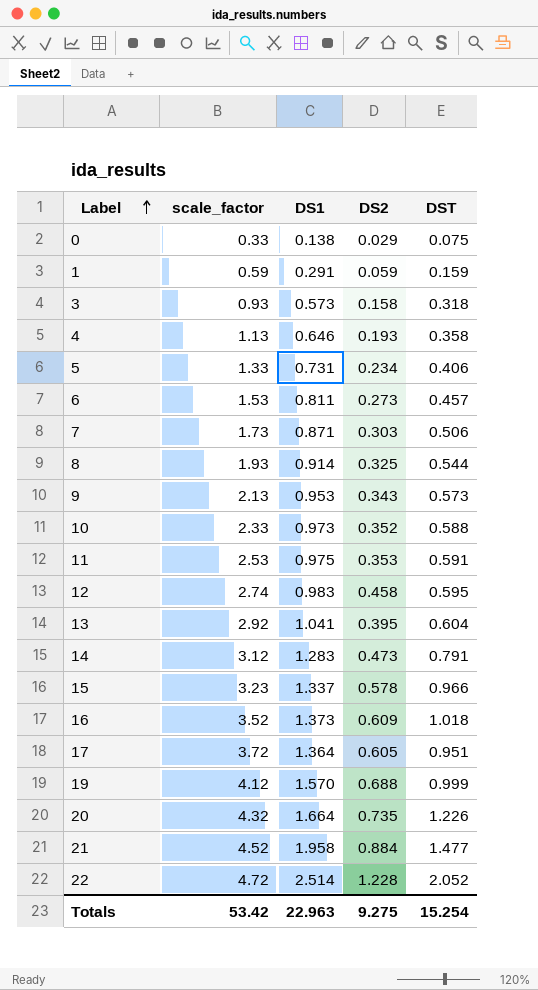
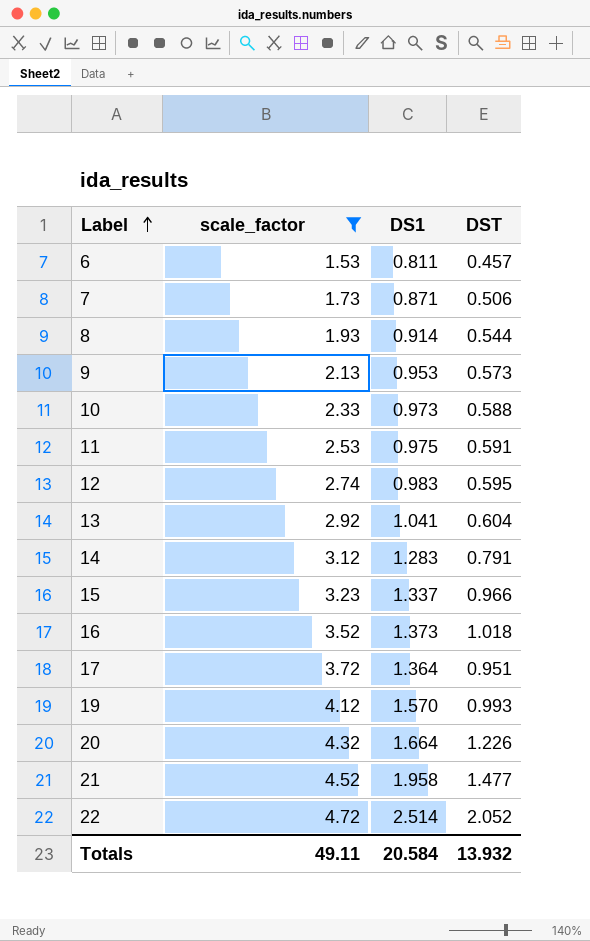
filter: none -> scale_factor >= 1.53
column DS2 | position: 4 -> none
19 | DST: 0.999 -> 0.993
Totals | scale_factor: 53.42 -> 49.11
Totals | DS1: 22.963 -> 20.584
Totals | DST: 15.254 -> 13.932

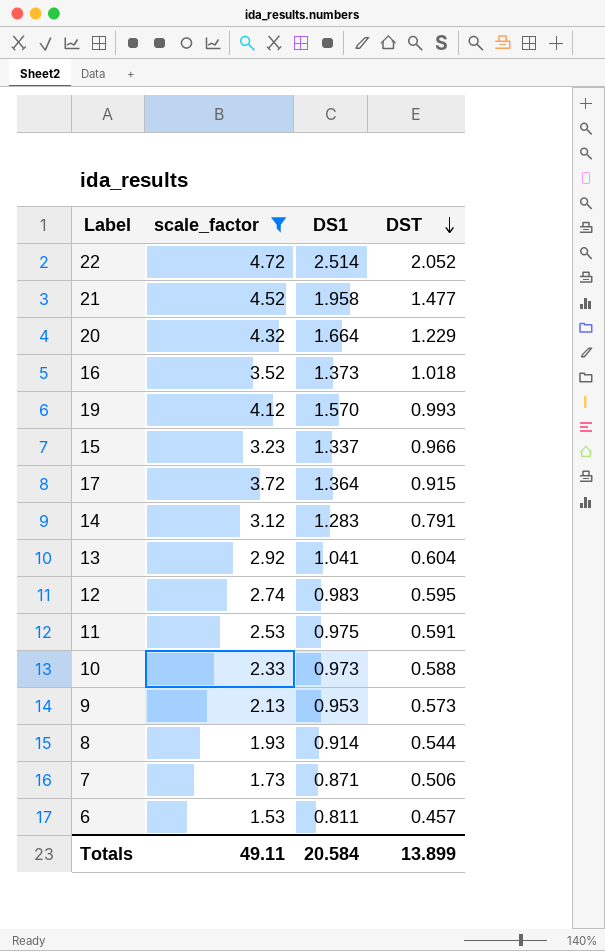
row order: Label ascending -> DST descending
20 | DST: 1.226 -> 1.229
17 | DST: 0.951 -> 0.915
Totals | DST: 13.932 -> 13.899

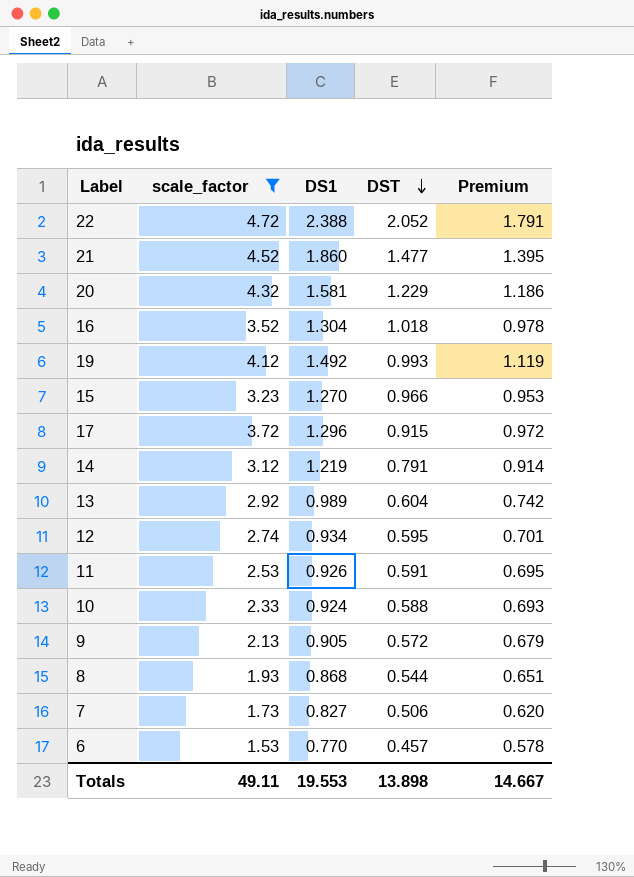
column Premium | formula: none -> [DS1] * 0.75
22 | DS1: 2.514 -> 2.388
21 | DS1: 1.958 -> 1.860
20 | DS1: 1.664 -> 1.581
16 | DS1: 1.373 -> 1.304
19 | DS1: 1.570 -> 1.492
15 | DS1: 1.337 -> 1.270
17 | DS1: 1.364 -> 1.296
14 | DS1: 1.283 -> 1.219
13 | DS1: 1.041 -> 0.989
12 | DS1: 0.983 -> 0.934
11 | DS1: 0.975 -> 0.926
10 | DS1: 0.973 -> 0.924
9 | DS1: 0.953 -> 0.905
9 | DST: 0.573 -> 0.572
8 | DS1: 0.914 -> 0.868
7 | DS1: 0.871 -> 0.827
6 | DS1: 0.811 -> 0.770
Totals | DS1: 20.584 -> 19.553
Totals | DST: 13.899 -> 13.898

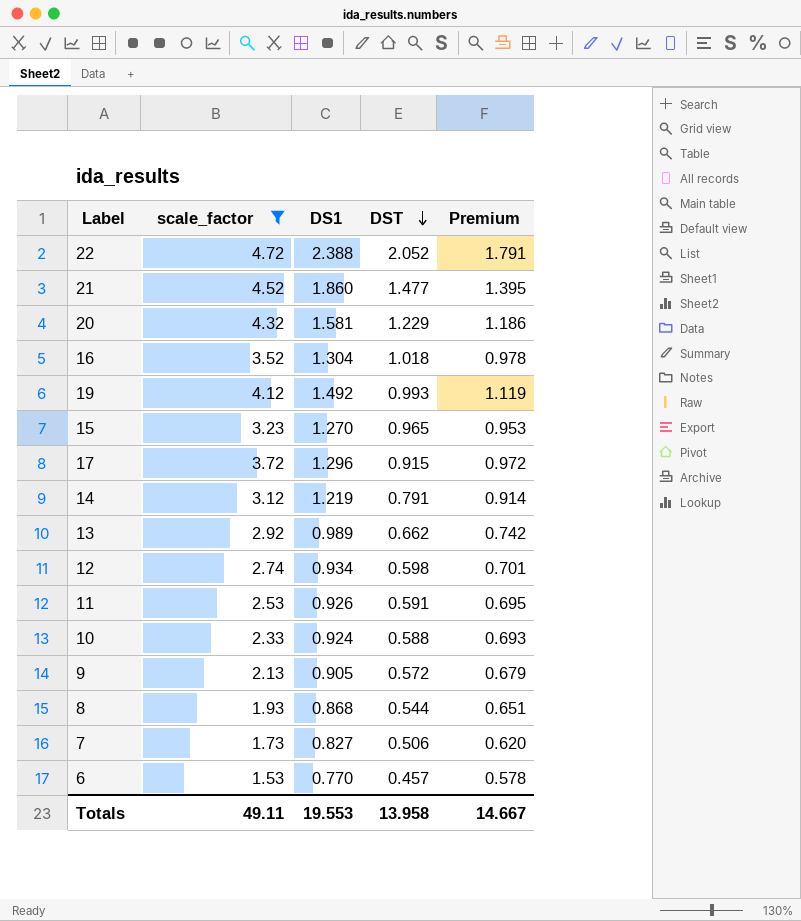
15 | DST: 0.966 -> 0.965
13 | DST: 0.604 -> 0.662
12 | DST: 0.595 -> 0.598
Totals | DST: 13.898 -> 13.958

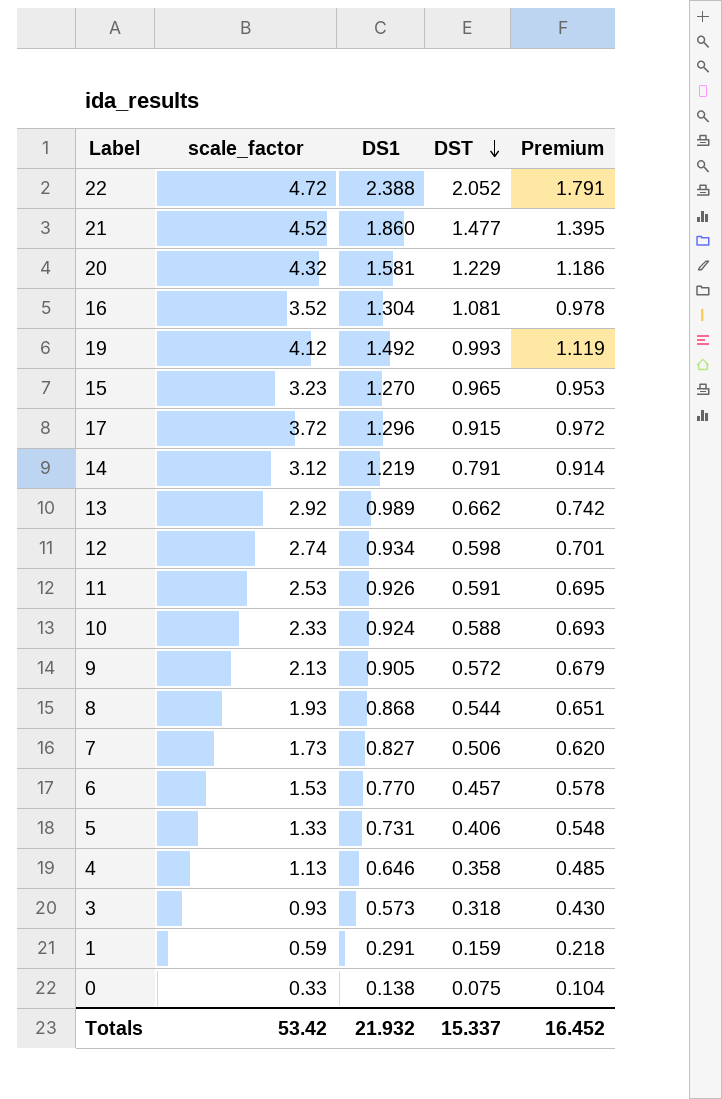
filter: scale_factor >= 1.53 -> none
16 | DST: 1.018 -> 1.081
Totals | scale_factor: 49.11 -> 53.42
Totals | DS1: 19.553 -> 21.932
Totals | DST: 13.958 -> 15.337
Totals | Premium: 14.667 -> 16.452

